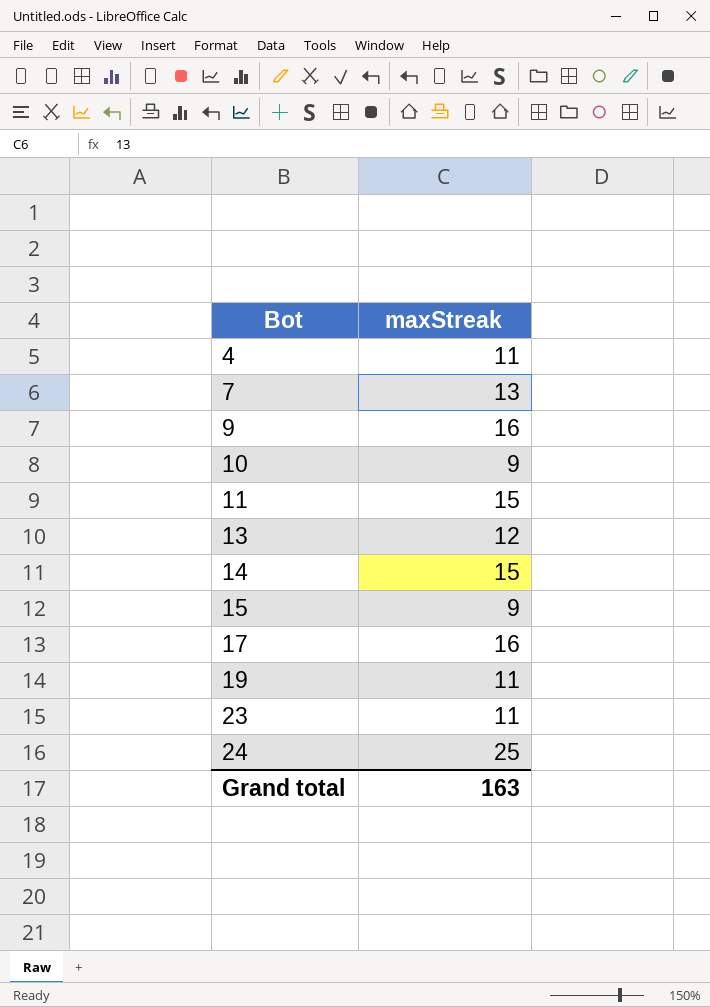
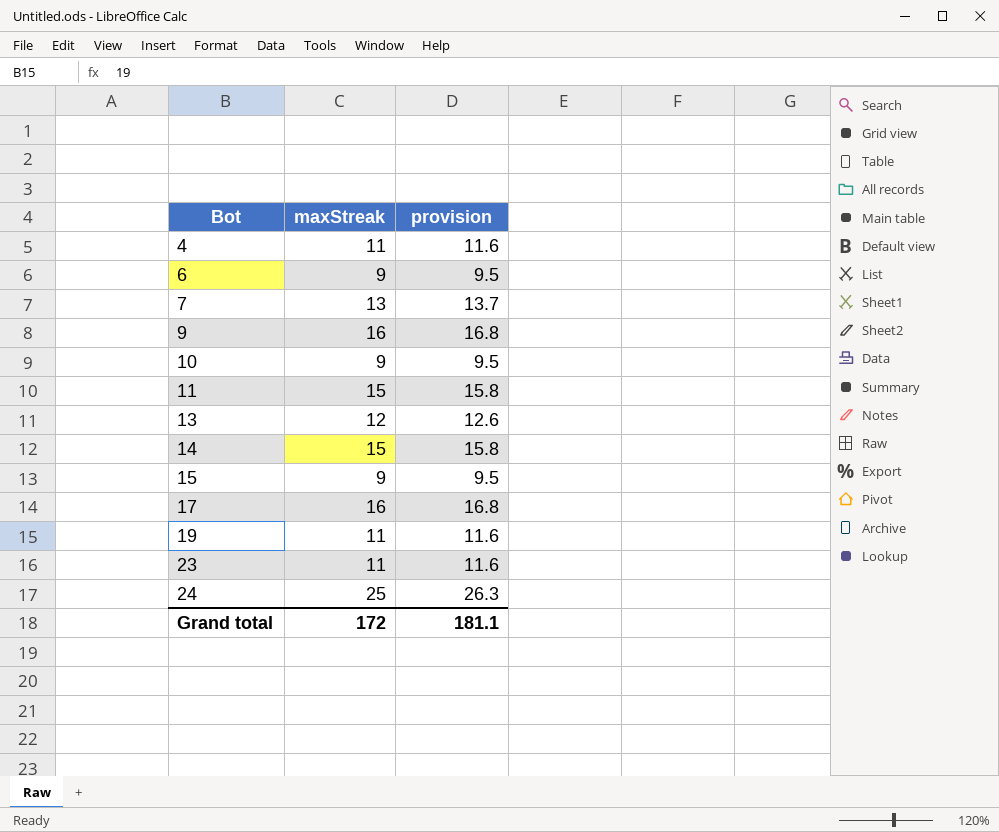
column provision | formula: none -> [maxStreak] * 1.05
row 6: none -> 9 | 9.5
Grand total | maxStreak: 163 -> 172

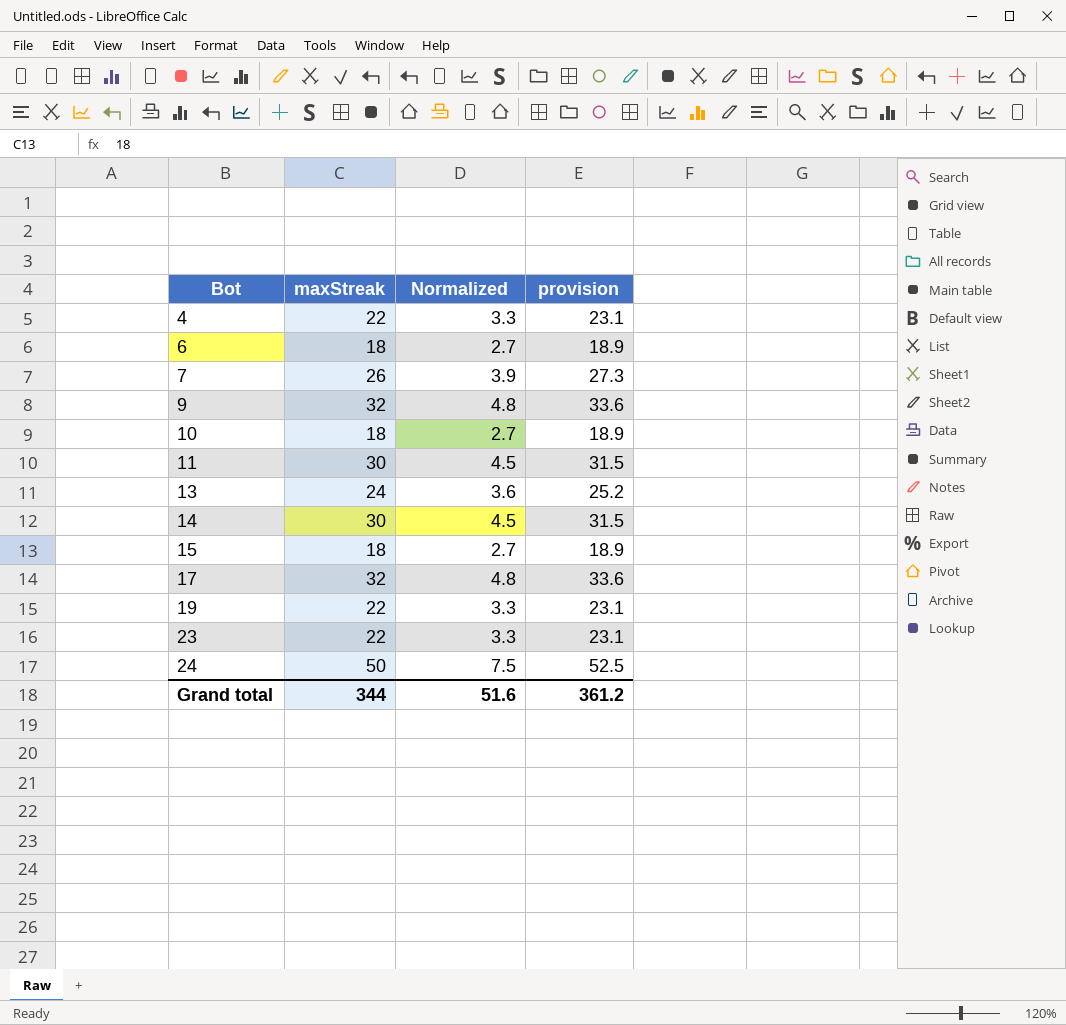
column Normalized | formula: none -> [maxStreak] * 0.15
4 | maxStreak: 11 -> 22
4 | provision: 11.6 -> 23.1
6 | maxStreak: 9 -> 18
6 | provision: 9.5 -> 18.9
7 | maxStreak: 13 -> 26
7 | provision: 13.7 -> 27.3
9 | maxStreak: 16 -> 32
9 | provision: 16.8 -> 33.6
10 | maxStreak: 9 -> 18
10 | provision: 9.5 -> 18.9
11 | maxStreak: 15 -> 30
11 | provision: 15.8 -> 31.5
13 | maxStreak: 12 -> 24
13 | provision: 12.6 -> 25.2
14 | maxStreak: 15 -> 30
14 | provision: 15.8 -> 31.5
15 | maxStreak: 9 -> 18
15 | provision: 9.5 -> 18.9
17 | maxStreak: 16 -> 32
17 | provision: 16.8 -> 33.6
19 | maxStreak: 11 -> 22
19 | provision: 11.6 -> 23.1
23 | maxStreak: 11 -> 22
23 | provision: 11.6 -> 23.1
24 | maxStreak: 25 -> 50
24 | provision: 26.3 -> 52.5
Grand total | maxStreak: 172 -> 344
Grand total | provision: 181.1 -> 361.2

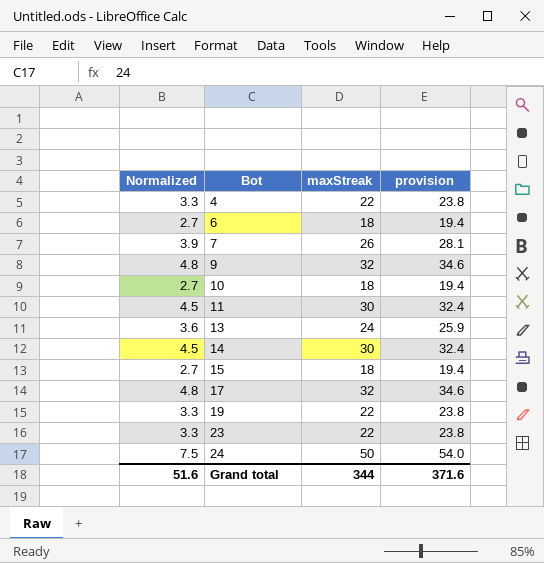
column Normalized | position: 3 -> 1
column provision | formula: [maxStreak] * 1.05 -> [maxStreak] * 1.08
Grand total | provision: 361.2 -> 371.6

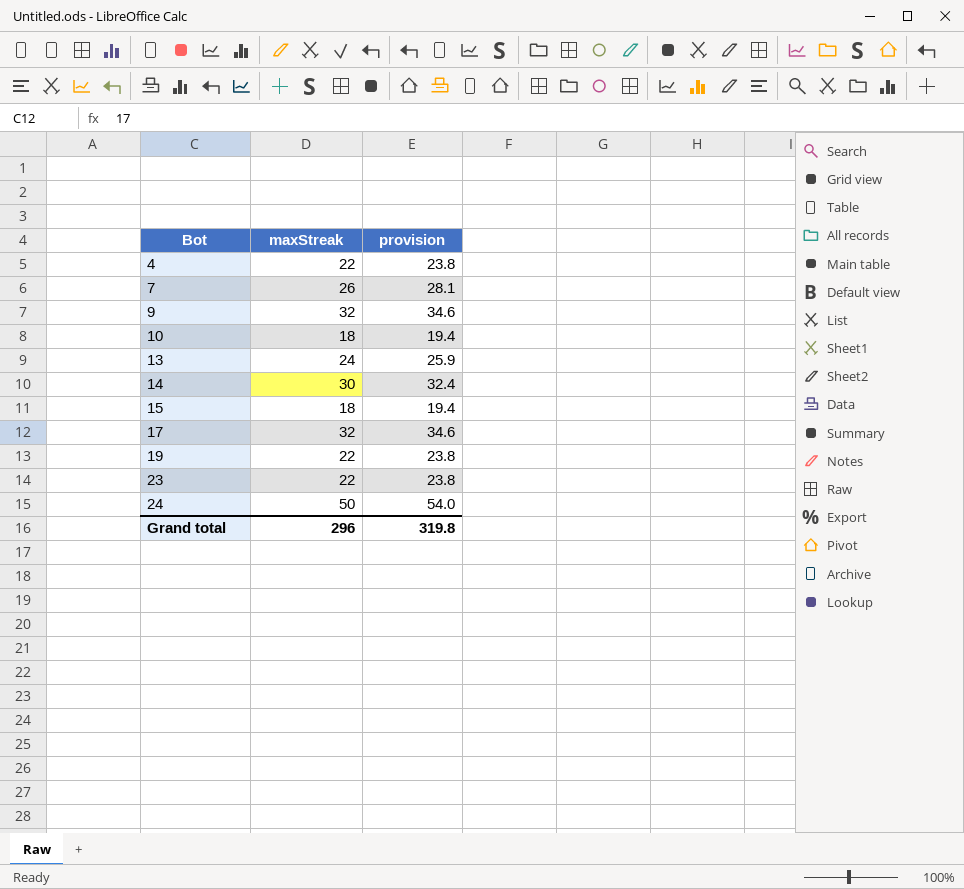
column Normalized | formula: [maxStreak] * 0.15 -> none
row 6: 2.7 | 18 | 19.4 -> none
row 11: 4.5 | 30 | 32.4 -> none
Grand total | maxStreak: 344 -> 296
Grand total | provision: 371.6 -> 319.8

